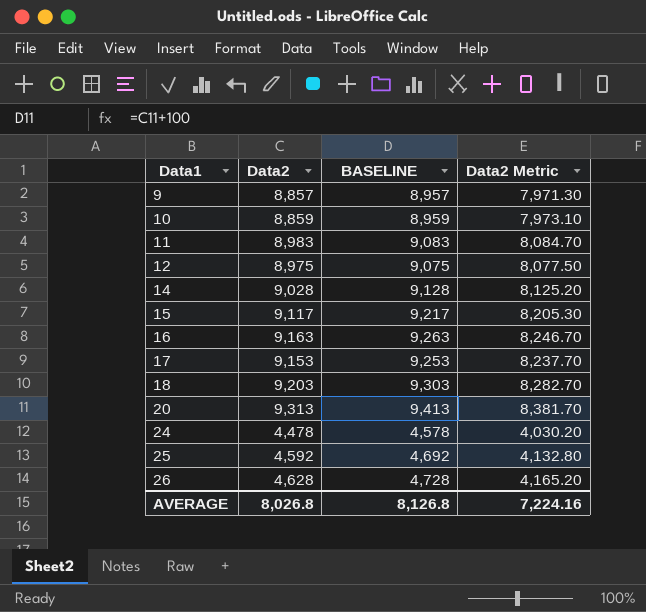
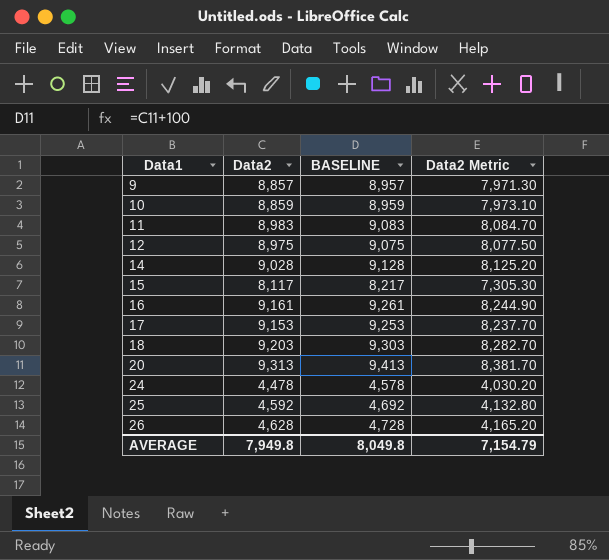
15 | Data2: 9,117 -> 8,117
15 | BASELINE: 9,217 -> 8,217
15 | Data2 Metric: 8,205.30 -> 7,305.30
16 | Data2: 9,163 -> 9,161
16 | BASELINE: 9,263 -> 9,261
16 | Data2 Metric: 8,246.70 -> 8,244.90
AVERAGE | Data2: 8,026.8 -> 7,949.8
AVERAGE | BASELINE: 8,126.8 -> 8,049.8
AVERAGE | Data2 Metric: 7,224.16 -> 7,154.79

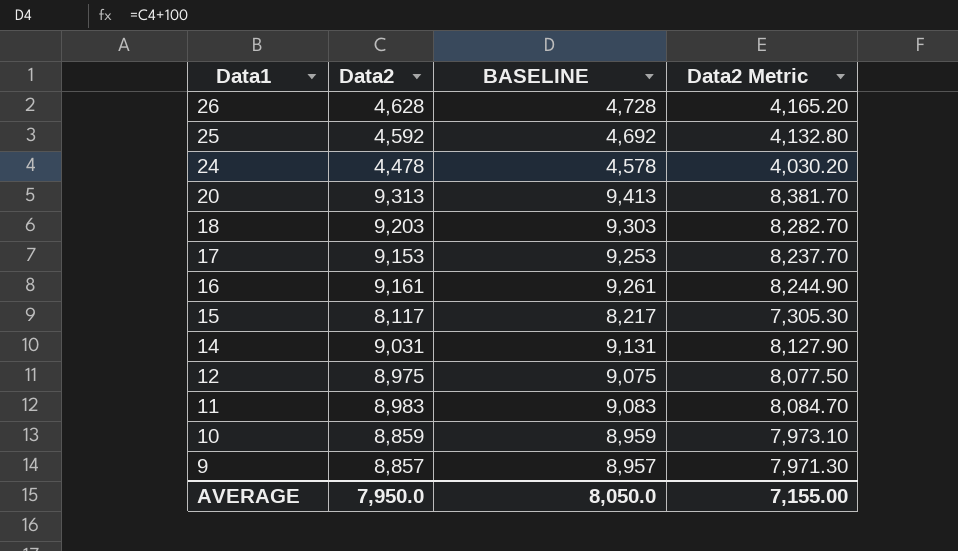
row order: Data1 ascending -> Data1 descending
14 | Data2: 9,028 -> 9,031
14 | BASELINE: 9,128 -> 9,131
14 | Data2 Metric: 8,125.20 -> 8,127.90
AVERAGE | Data2: 7,949.8 -> 7,950.0
AVERAGE | BASELINE: 8,049.8 -> 8,050.0
AVERAGE | Data2 Metric: 7,154.79 -> 7,155.00

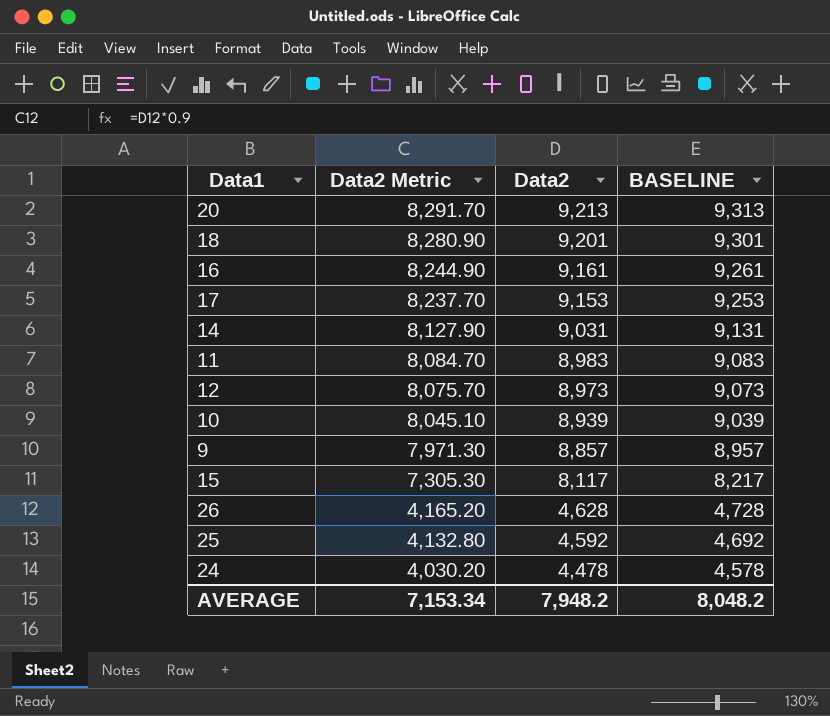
row order: Data1 descending -> Data2 Metric descending
column Data2 Metric | position: 4 -> 2
20 | Data2 Metric: 8,381.70 -> 8,291.70
20 | Data2: 9,313 -> 9,213
20 | BASELINE: 9,413 -> 9,313
18 | Data2 Metric: 8,282.70 -> 8,280.90
18 | Data2: 9,203 -> 9,201
18 | BASELINE: 9,303 -> 9,301
12 | Data2 Metric: 8,077.50 -> 8,075.70
12 | Data2: 8,975 -> 8,973
12 | BASELINE: 9,075 -> 9,073
10 | Data2 Metric: 7,973.10 -> 8,045.10
10 | Data2: 8,859 -> 8,939
10 | BASELINE: 8,959 -> 9,039
AVERAGE | Data2 Metric: 7,155.00 -> 7,153.34
AVERAGE | Data2: 7,950.0 -> 7,948.2
AVERAGE | BASELINE: 8,050.0 -> 8,048.2

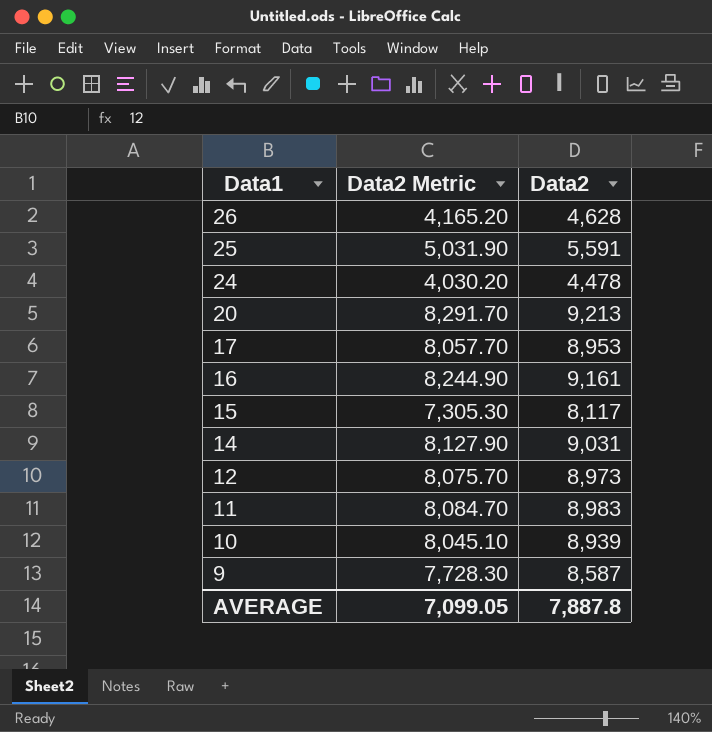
row order: Data2 Metric descending -> Data1 descending
column BASELINE | formula: [Data2] + 100 -> none
row 18: 8,280.90 | 9,201 | 9,301 -> none
25 | Data2 Metric: 4,132.80 -> 5,031.90
25 | Data2: 4,592 -> 5,591
17 | Data2 Metric: 8,237.70 -> 8,057.70
17 | Data2: 9,153 -> 8,953
9 | Data2 Metric: 7,971.30 -> 7,728.30
9 | Data2: 8,857 -> 8,587
AVERAGE | Data2 Metric: 7,153.34 -> 7,099.05
AVERAGE | Data2: 7,948.2 -> 7,887.8

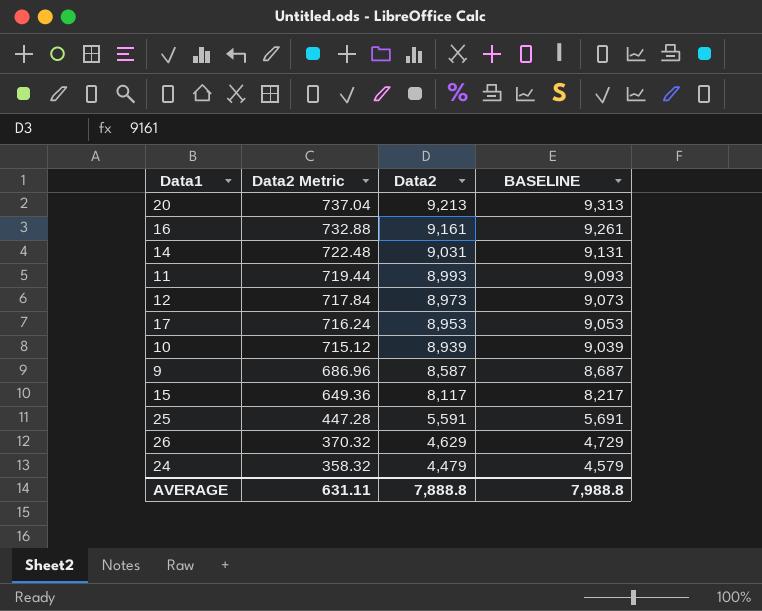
row order: Data1 descending -> Data2 Metric descending
column Data2 Metric | formula: [Data2] * 0.9 -> [Data2] * 0.08
column BASELINE | formula: none -> [Data2] + 100
11 | Data2: 8,983 -> 8,993
26 | Data2: 4,628 -> 4,629
24 | Data2: 4,478 -> 4,479
AVERAGE | Data2 Metric: 7,099.05 -> 631.11
AVERAGE | Data2: 7,887.8 -> 7,888.8

